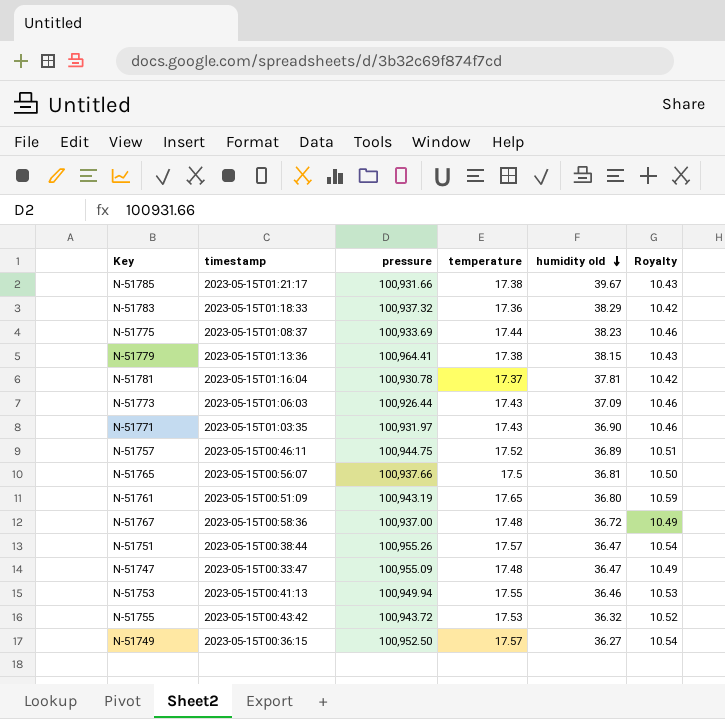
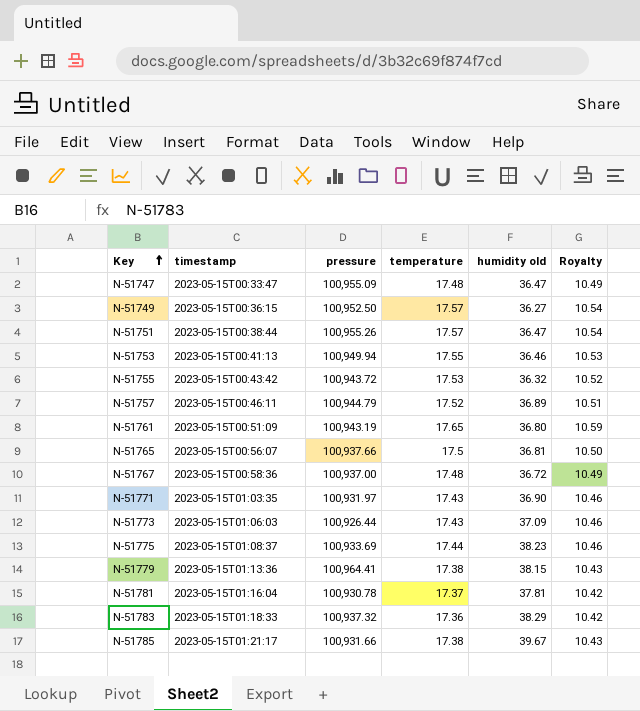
row order: humidity old descending -> Key ascending
N-51757 | pressure: 100,944.75 -> 100,944.79

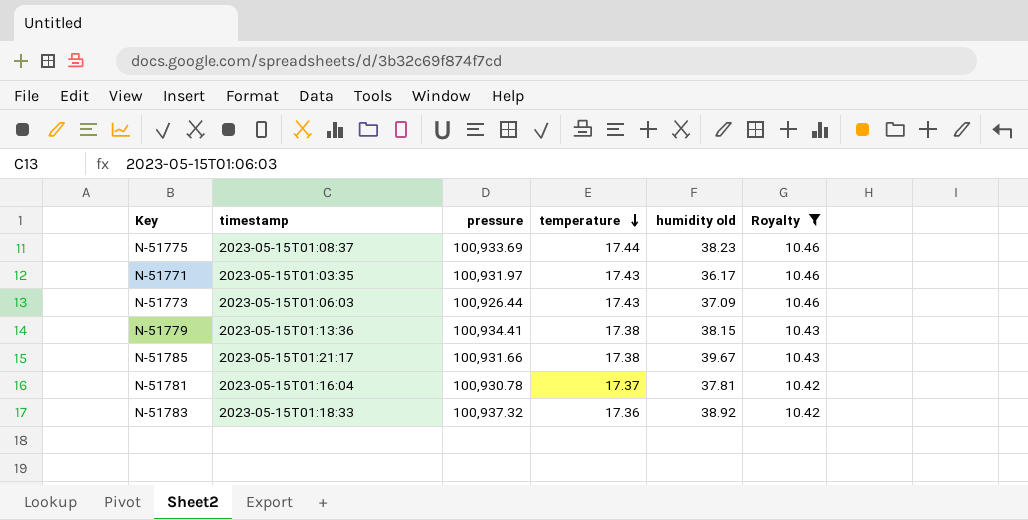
filter: none -> Royalty <= 10.46
row order: Key ascending -> temperature descending
N-51771 | humidity old: 36.90 -> 36.17
N-51779 | pressure: 100,964.41 -> 100,934.41
N-51783 | humidity old: 38.29 -> 38.92

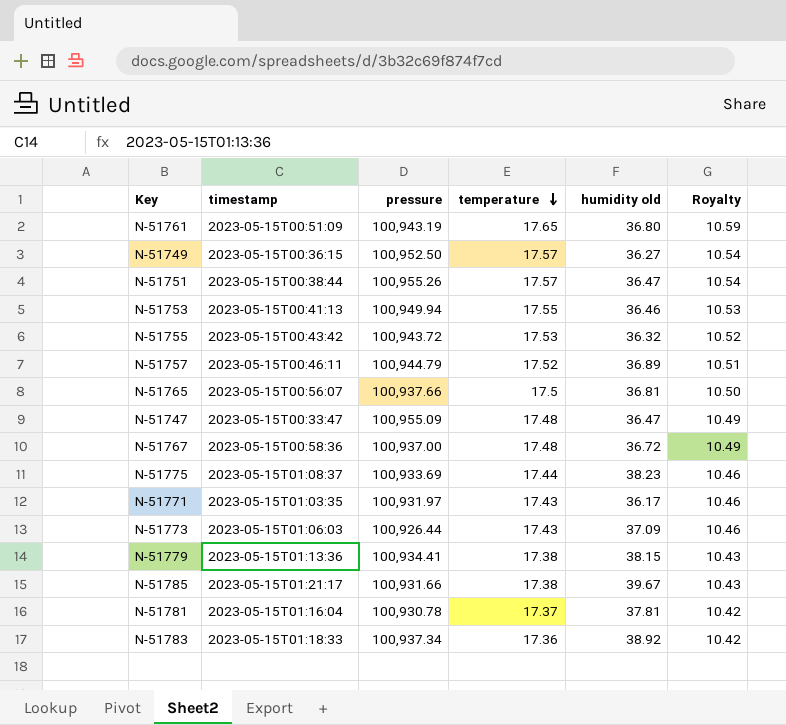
filter: Royalty <= 10.46 -> none
N-51783 | pressure: 100,937.32 -> 100,937.34

